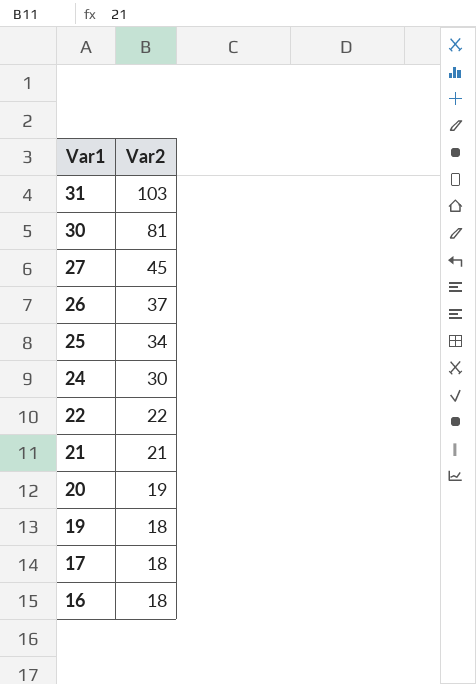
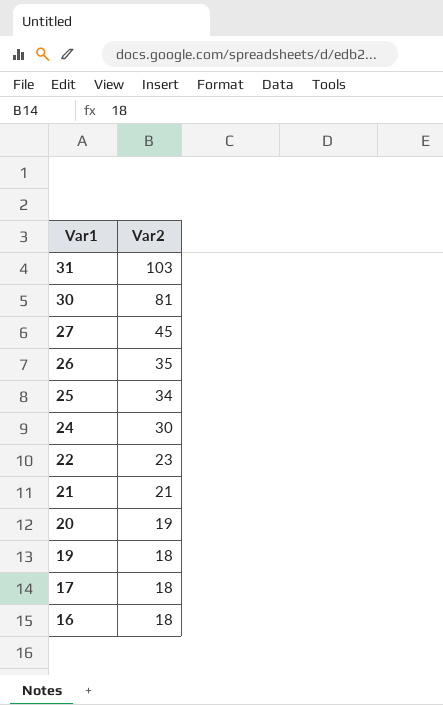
26 | Var2: 37 -> 35
22 | Var2: 22 -> 23

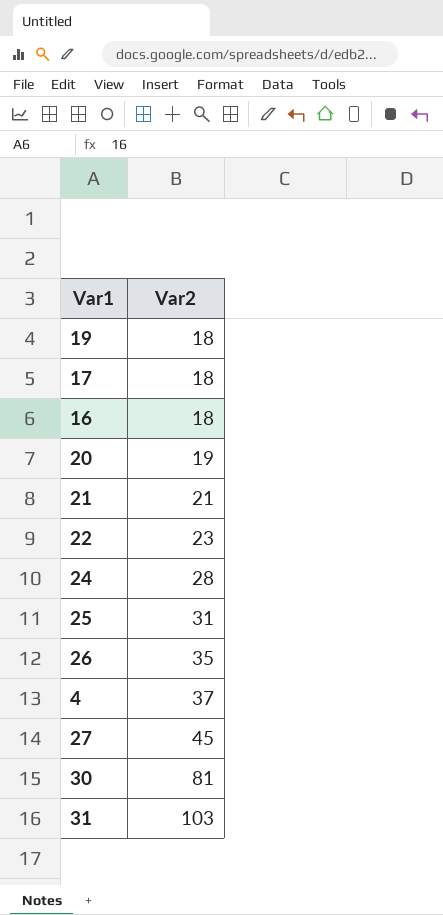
row order: Var1 descending -> Var2 ascending
24 | Var2: 30 -> 28
25 | Var2: 34 -> 31
row 4: none -> 37

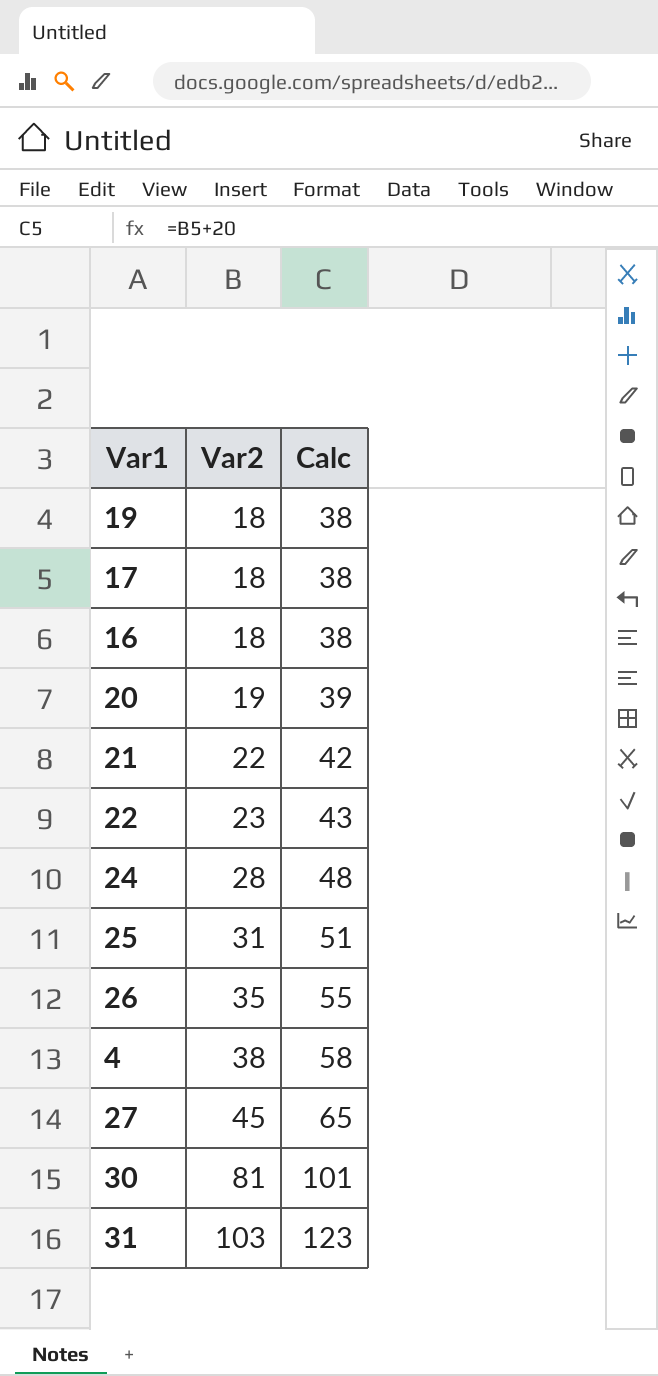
column Calc | formula: none -> [Var2] + 20
21 | Var2: 21 -> 22
4 | Var2: 37 -> 38

